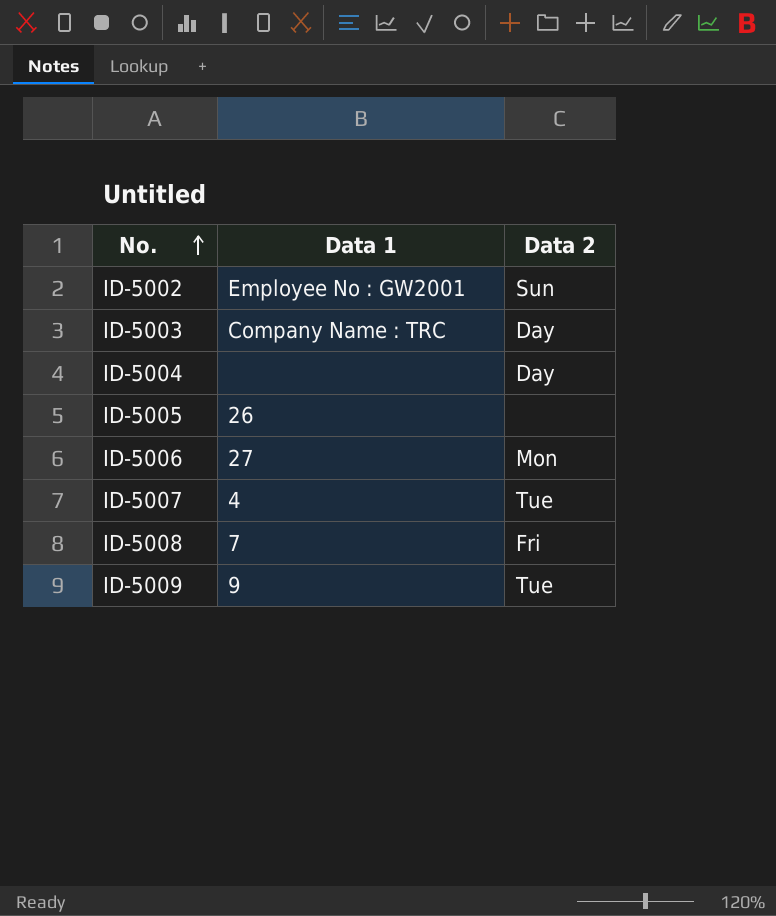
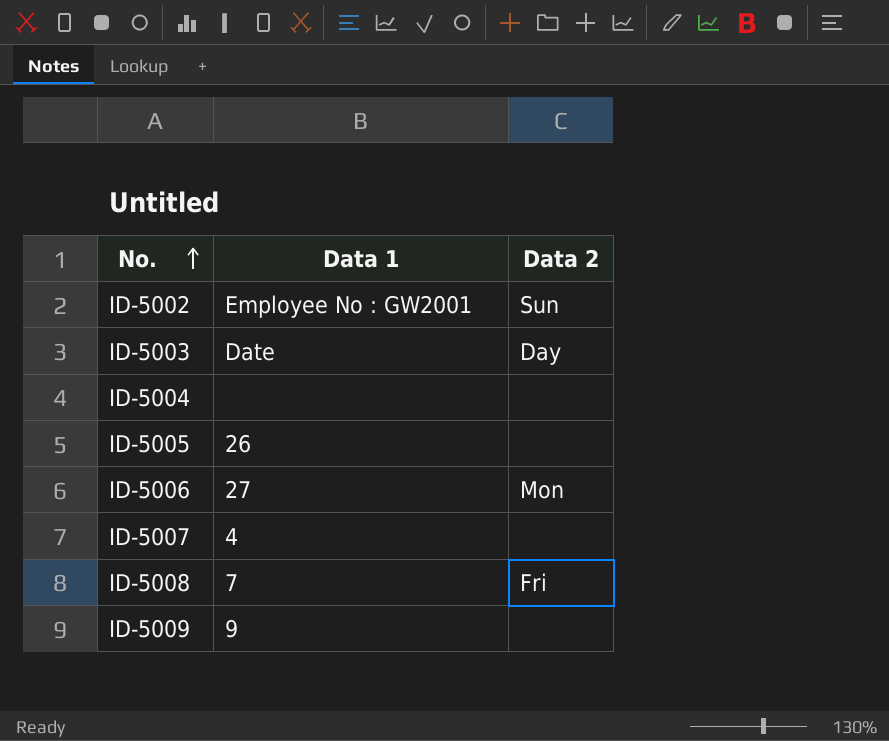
ID-5003 | Data 1: Company Name : TRC -> Date
ID-5004 | Data 2: Day -> none
ID-5007 | Data 2: Tue -> none
ID-5009 | Data 2: Tue -> none

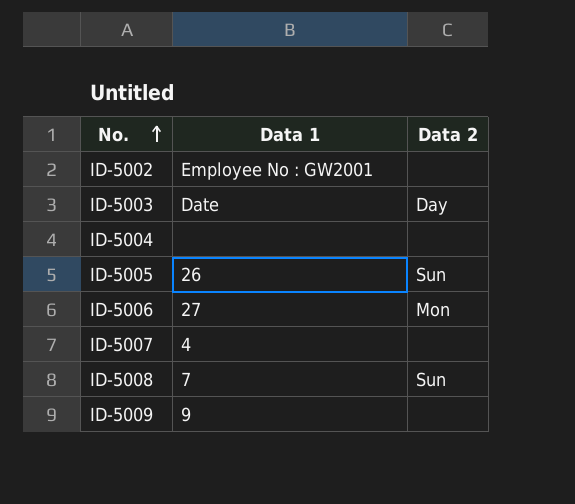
ID-5002 | Data 2: Sun -> none
ID-5005 | Data 2: none -> Sun
ID-5008 | Data 2: Fri -> Sun

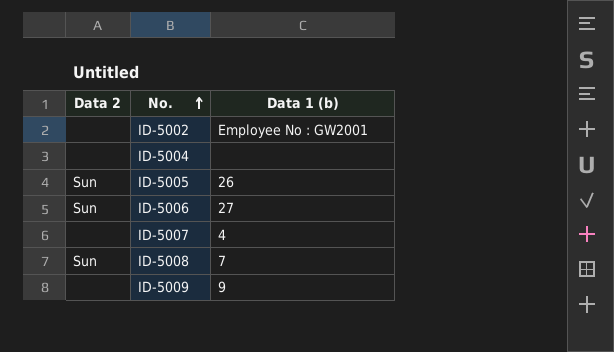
column Data 2 | position: 3 -> 1
column name: Data 1 -> Data 1 (b)
row ID-5003: Date | Day -> none
ID-5006 | Data 2: Mon -> Sun

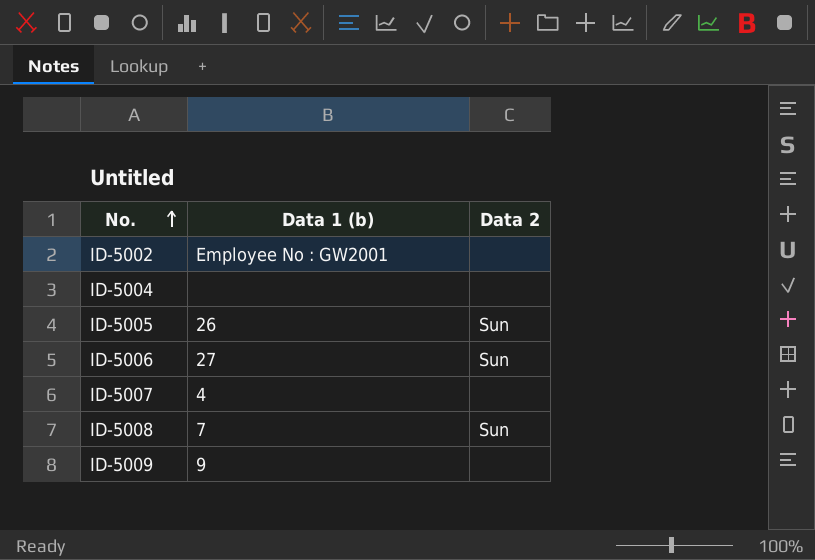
column Data 2 | position: 1 -> 3

